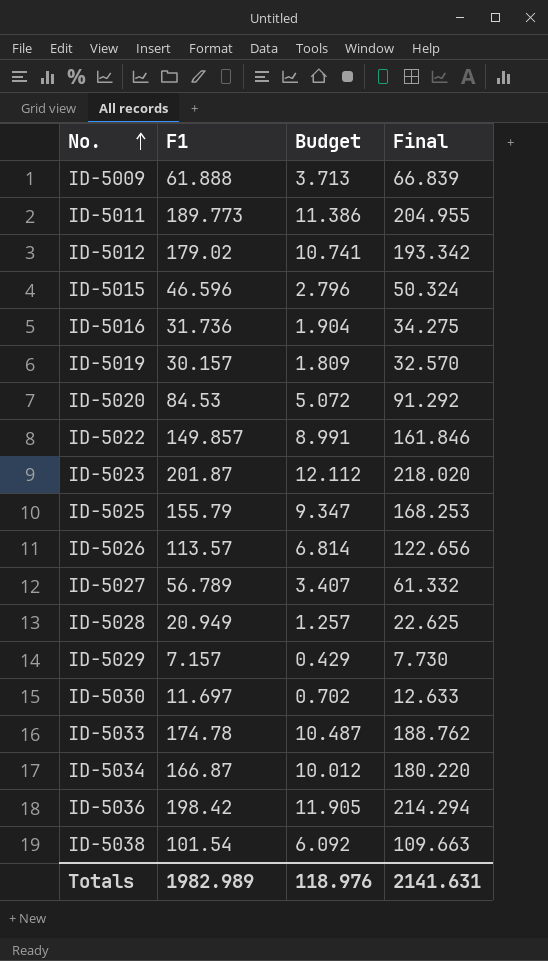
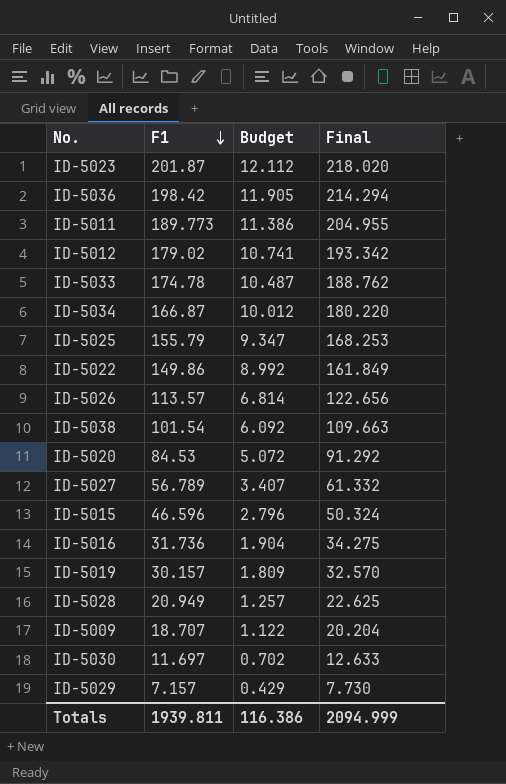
row order: No. ascending -> F1 descending
ID-5022 | F1: 149.857 -> 149.86
ID-5022 | Budget: 8.991 -> 8.992
ID-5022 | Final: 161.846 -> 161.849
ID-5009 | F1: 61.888 -> 18.707
ID-5009 | Budget: 3.713 -> 1.122
ID-5009 | Final: 66.839 -> 20.204
Totals | F1: 1982.989 -> 1939.811
Totals | Budget: 118.976 -> 116.386
Totals | Final: 2141.631 -> 2094.999

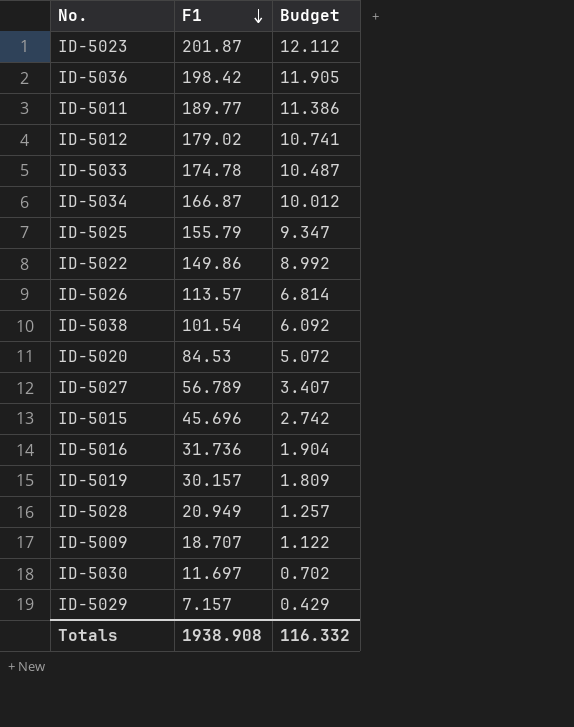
column Final | formula: [F1] * 1.08 -> none
ID-5011 | F1: 189.773 -> 189.77
ID-5015 | F1: 46.596 -> 45.696
ID-5015 | Budget: 2.796 -> 2.742
Totals | F1: 1939.811 -> 1938.908
Totals | Budget: 116.386 -> 116.332

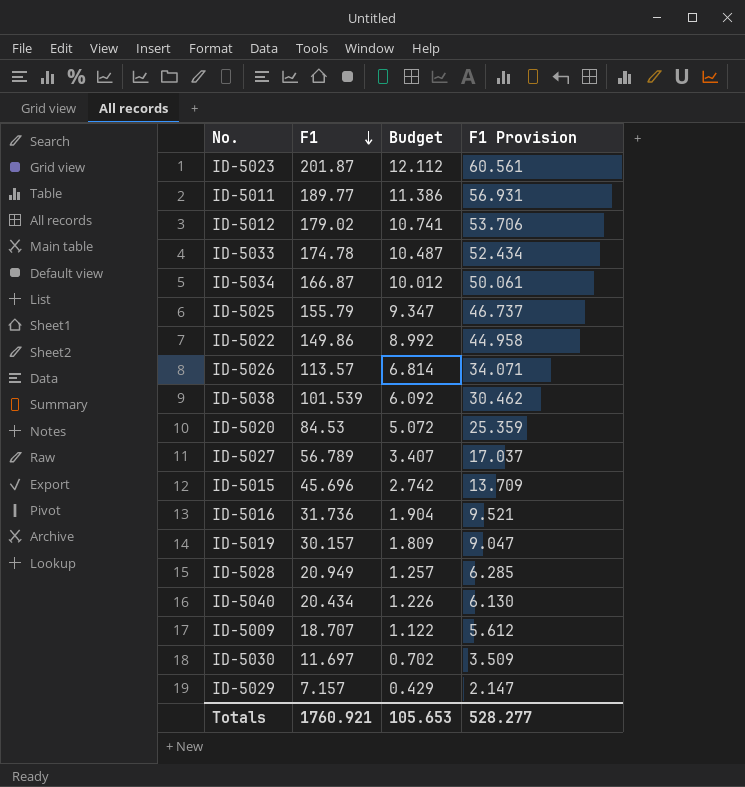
column F1 Provision | formula: none -> [F1] * 0.3
row ID-5036: 198.42 | 11.905 -> none
ID-5038 | F1: 101.54 -> 101.539
row ID-5040: none -> 20.434 | 1.226 | 6.130
Totals | F1: 1938.908 -> 1760.921
Totals | Budget: 116.332 -> 105.653

